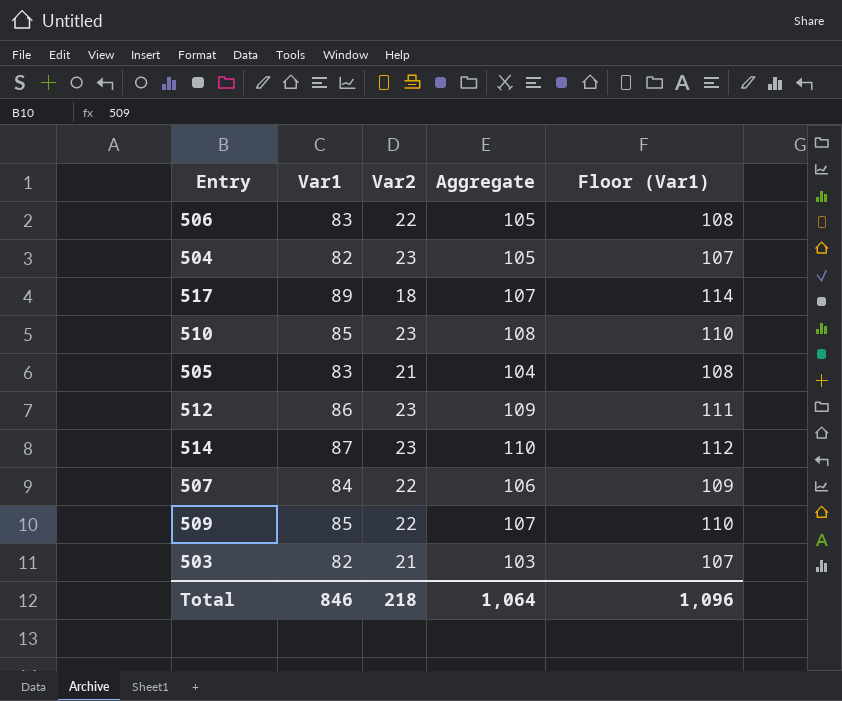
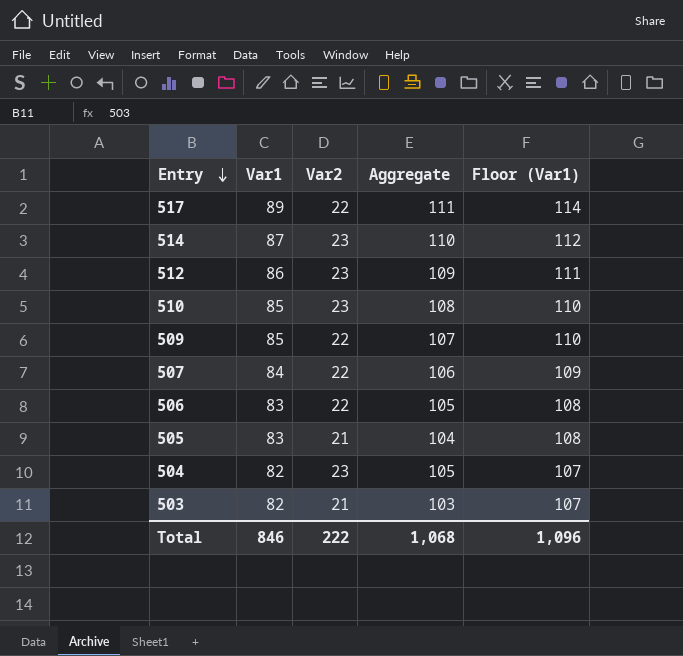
row order: none -> Entry descending
517 | Var2: 18 -> 22
517 | Aggregate: 107 -> 111
Total | Var2: 218 -> 222
Total | Aggregate: 1,064 -> 1,068

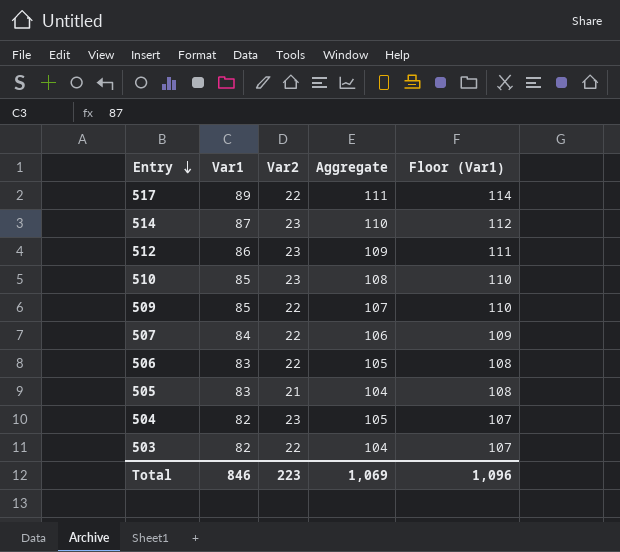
503 | Var2: 21 -> 22
503 | Aggregate: 103 -> 104
Total | Var2: 222 -> 223
Total | Aggregate: 1,068 -> 1,069

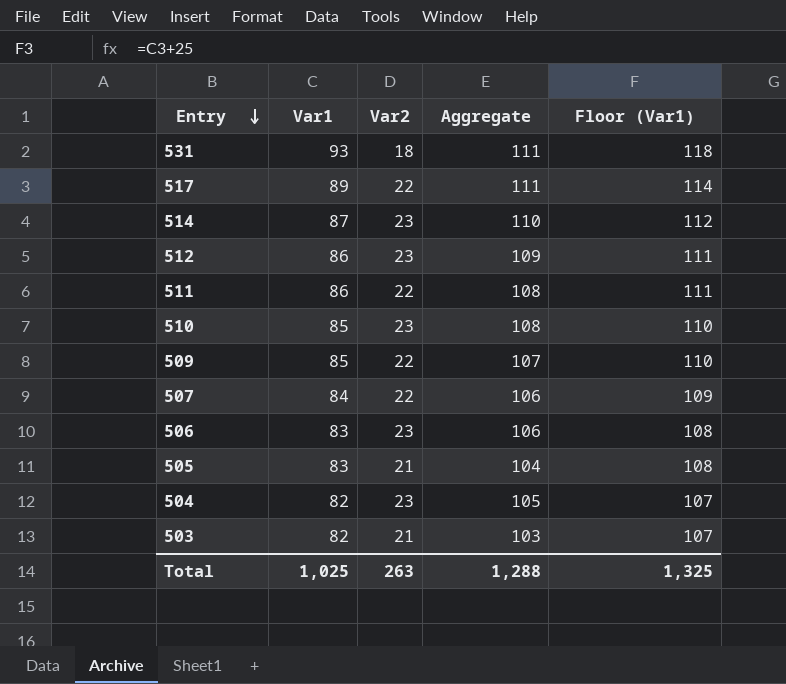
row 531: none -> 93 | 18 | 111 | 118
row 511: none -> 86 | 22 | 108 | 111
506 | Var2: 22 -> 23
506 | Aggregate: 105 -> 106
503 | Var2: 22 -> 21
503 | Aggregate: 104 -> 103
Total | Var1: 846 -> 1,025
Total | Var2: 223 -> 263
Total | Aggregate: 1,069 -> 1,288
Total | Floor (Var1): 1,096 -> 1,325

